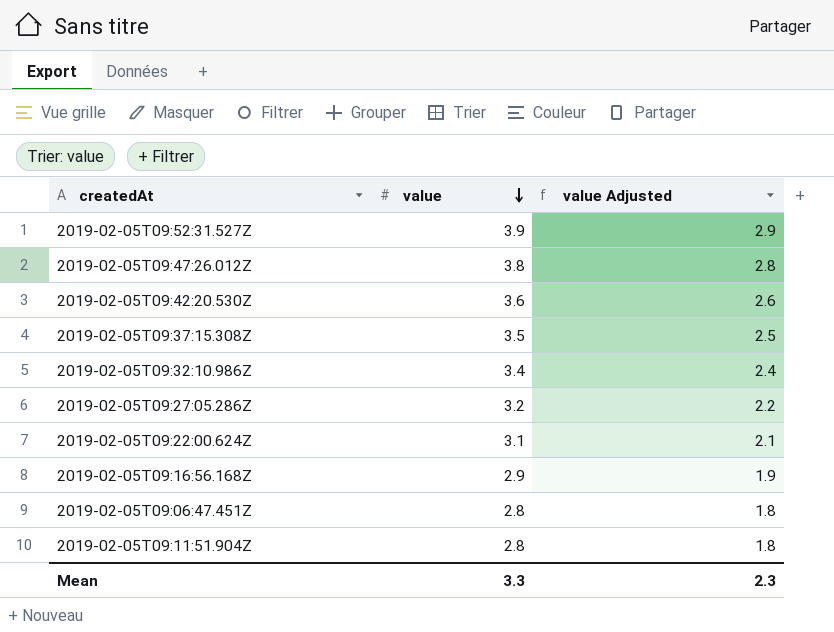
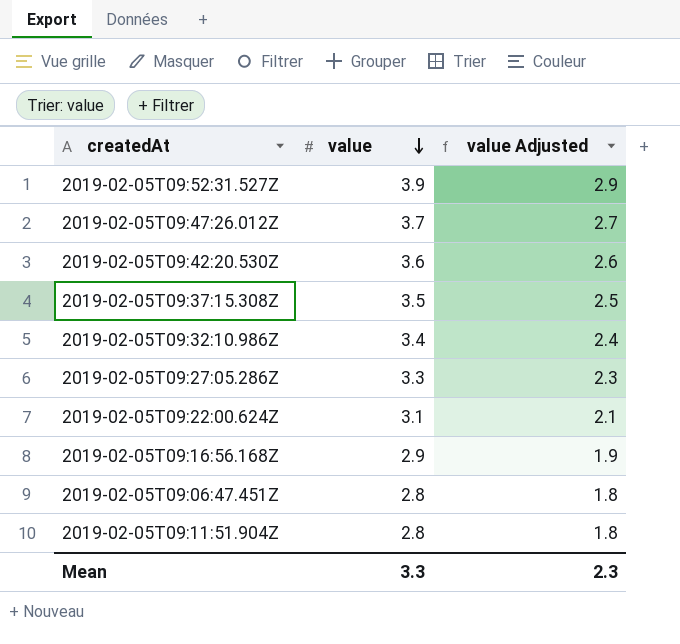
2019-02-05T09:47:26.012Z | value: 3.8 -> 3.7
2019-02-05T09:47:26.012Z | value Adjusted: 2.8 -> 2.7
2019-02-05T09:27:05.286Z | value: 3.2 -> 3.3
2019-02-05T09:27:05.286Z | value Adjusted: 2.2 -> 2.3

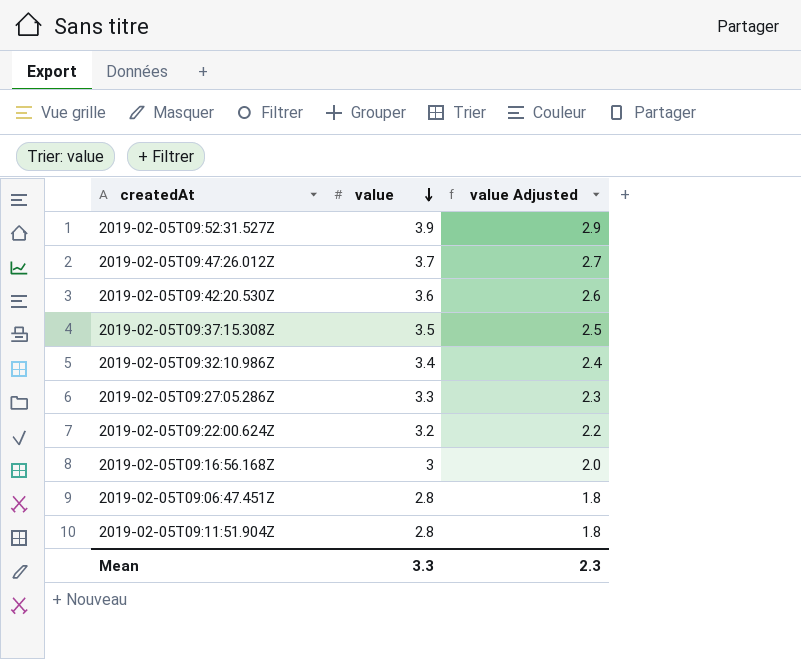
2019-02-05T09:22:00.624Z | value: 3.1 -> 3.2
2019-02-05T09:22:00.624Z | value Adjusted: 2.1 -> 2.2
2019-02-05T09:16:56.168Z | value: 2.9 -> 3
2019-02-05T09:16:56.168Z | value Adjusted: 1.9 -> 2.0

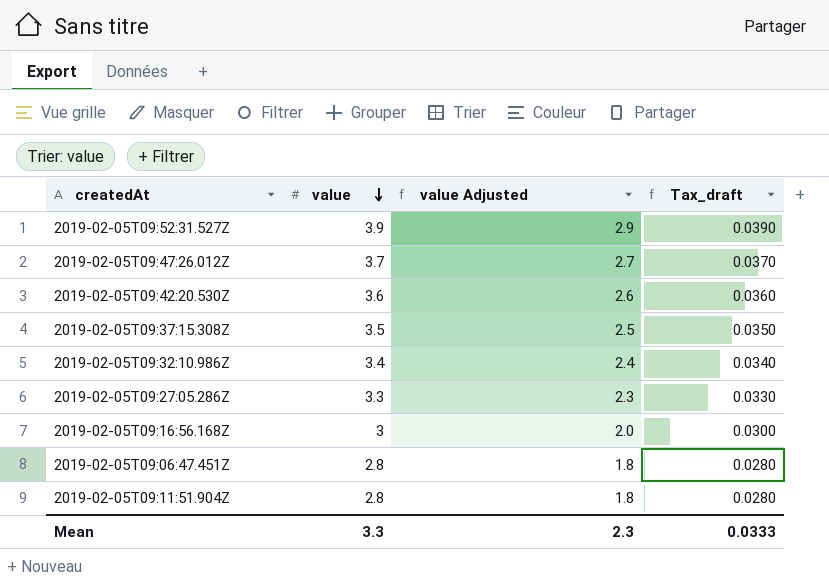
column Tax_draft | formula: none -> [value] * 0.01
row 2019-02-05T09:22:00.624Z: 3.2 | 2.2 -> none

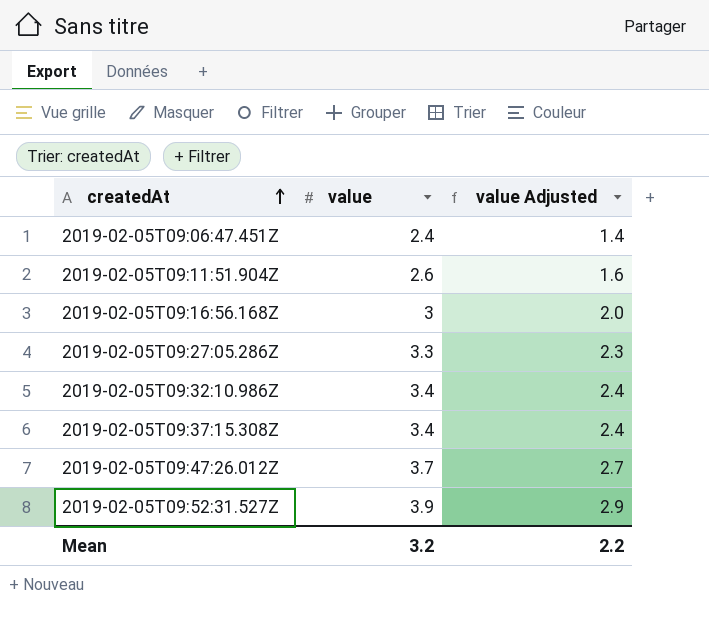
row order: value descending -> createdAt ascending
column Tax_draft | formula: [value] * 0.01 -> none
row 2019-02-05T09:42:20.530Z: 3.6 | 2.6 | 0.0360 -> none
2019-02-05T09:06:47.451Z | value: 2.8 -> 2.4
2019-02-05T09:06:47.451Z | value Adjusted: 1.8 -> 1.4
2019-02-05T09:11:51.904Z | value: 2.8 -> 2.6
2019-02-05T09:11:51.904Z | value Adjusted: 1.8 -> 1.6
2019-02-05T09:37:15.308Z | value: 3.5 -> 3.4
2019-02-05T09:37:15.308Z | value Adjusted: 2.5 -> 2.4
Mean | value: 3.3 -> 3.2
Mean | value Adjusted: 2.3 -> 2.2

